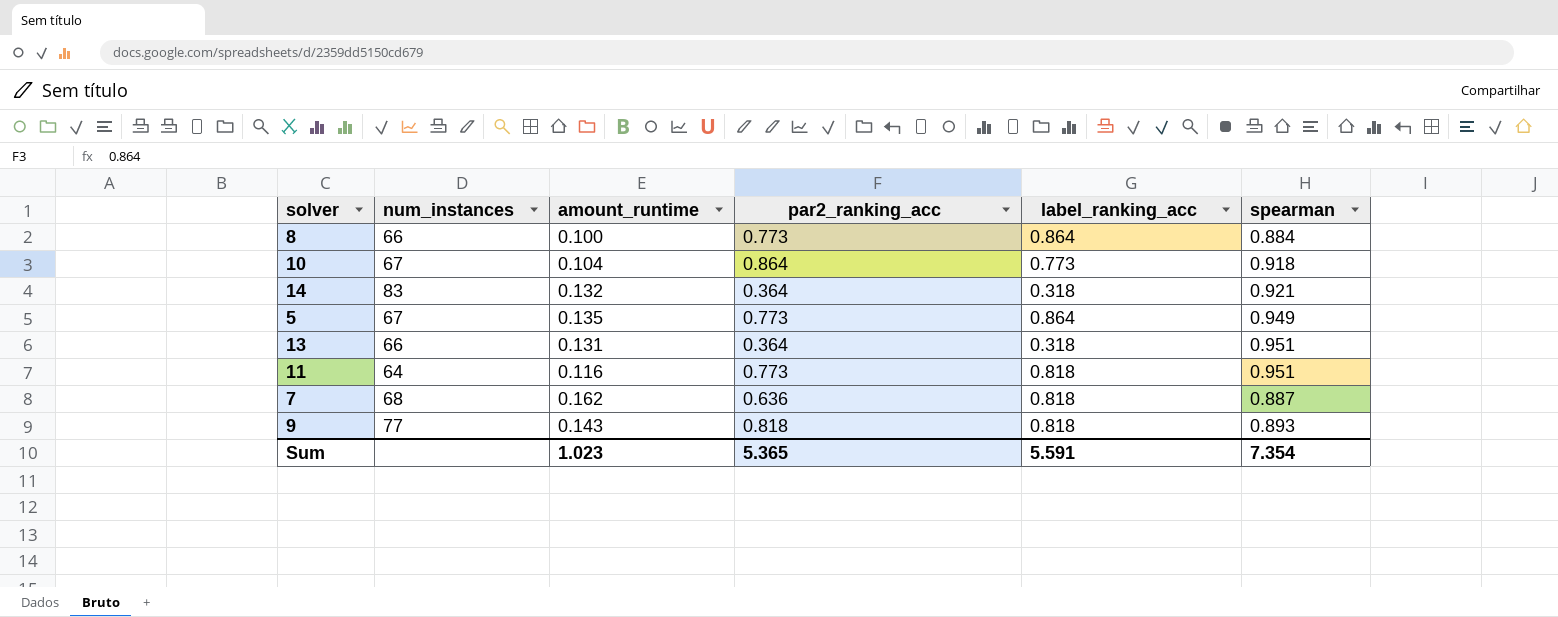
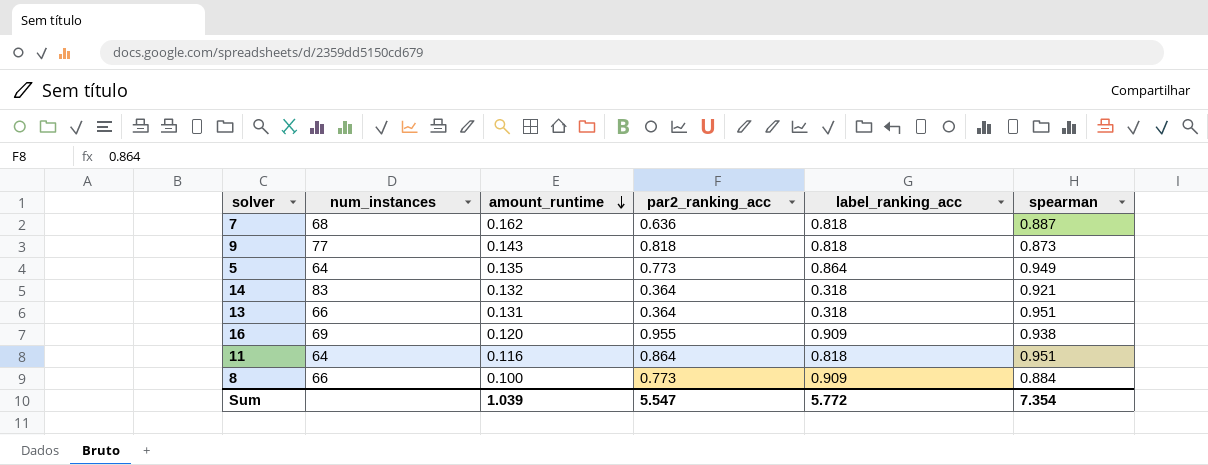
row order: none -> amount_runtime descending
row 10: 67 | 0.104 | 0.864 | 0.773 | 0.918 -> none
9 | spearman: 0.893 -> 0.873
5 | num_instances: 67 -> 64
row 16: none -> 69 | 0.120 | 0.955 | 0.909 | 0.938
11 | par2_ranking_acc: 0.773 -> 0.864
8 | label_ranking_acc: 0.864 -> 0.909
Sum | amount_runtime: 1.023 -> 1.039
Sum | par2_ranking_acc: 5.365 -> 5.547
Sum | label_ranking_acc: 5.591 -> 5.772

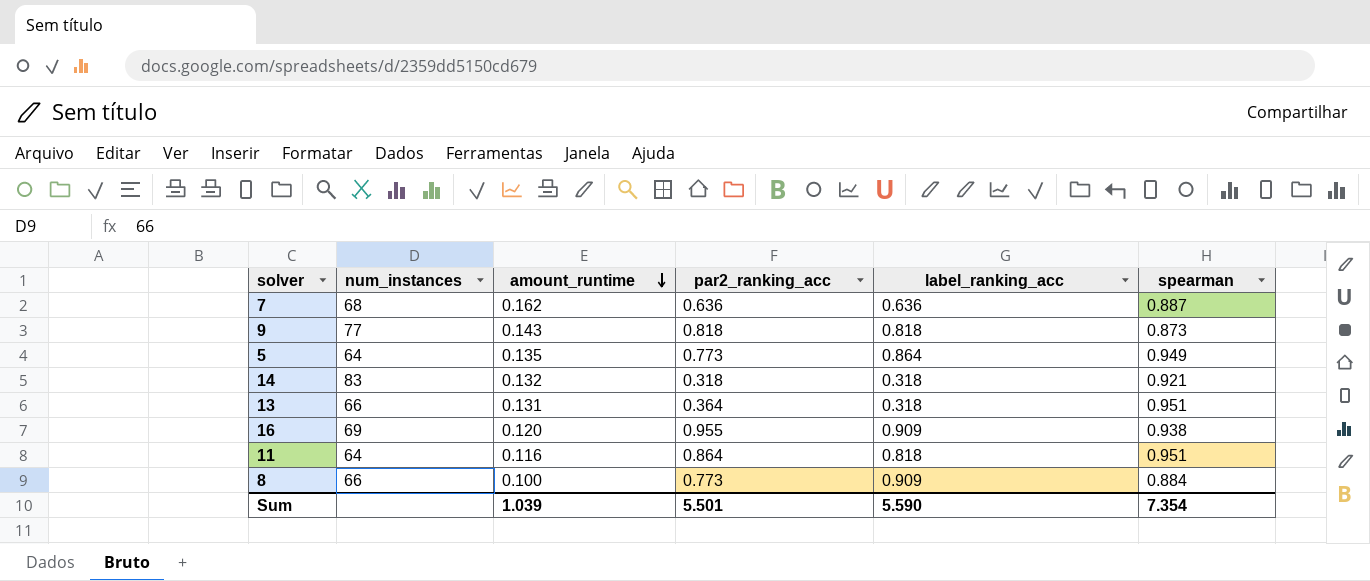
7 | label_ranking_acc: 0.818 -> 0.636
14 | par2_ranking_acc: 0.364 -> 0.318
Sum | par2_ranking_acc: 5.547 -> 5.501
Sum | label_ranking_acc: 5.772 -> 5.590

